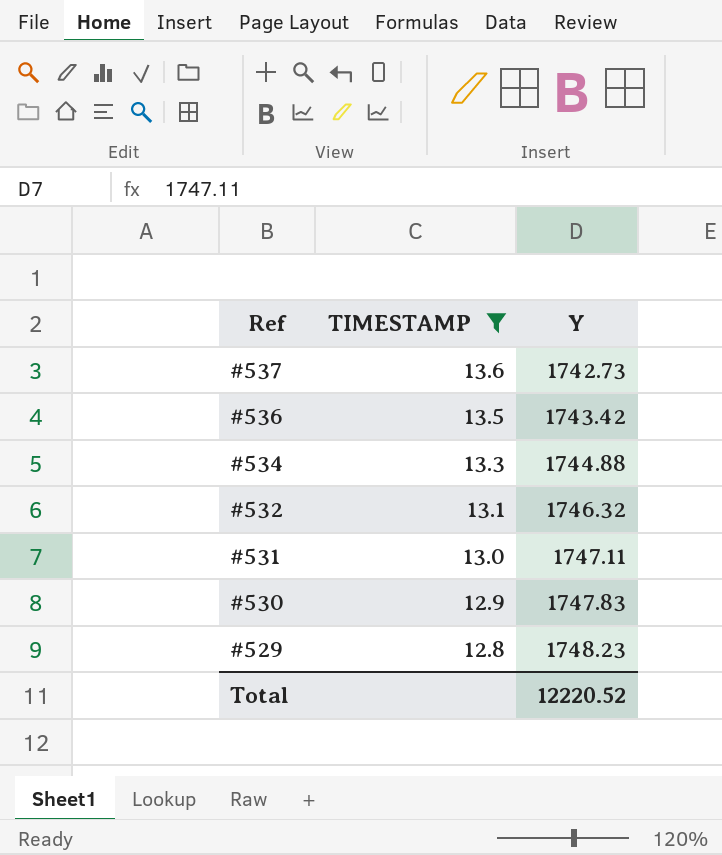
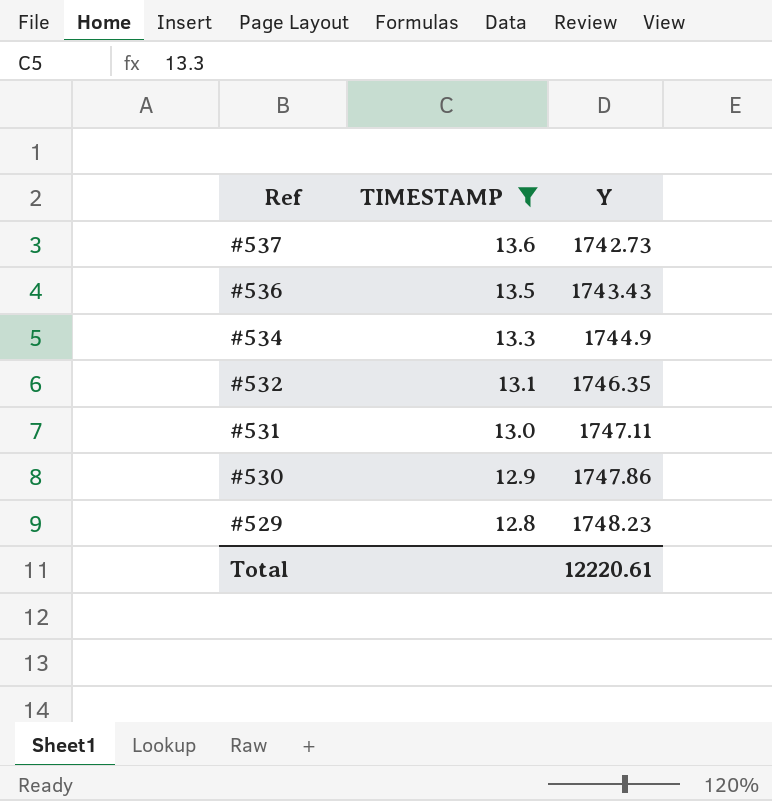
#536 | Y: 1743.42 -> 1743.43
#534 | Y: 1744.88 -> 1744.9
#532 | Y: 1746.32 -> 1746.35
#530 | Y: 1747.83 -> 1747.86
Total | Y: 12220.52 -> 12220.61

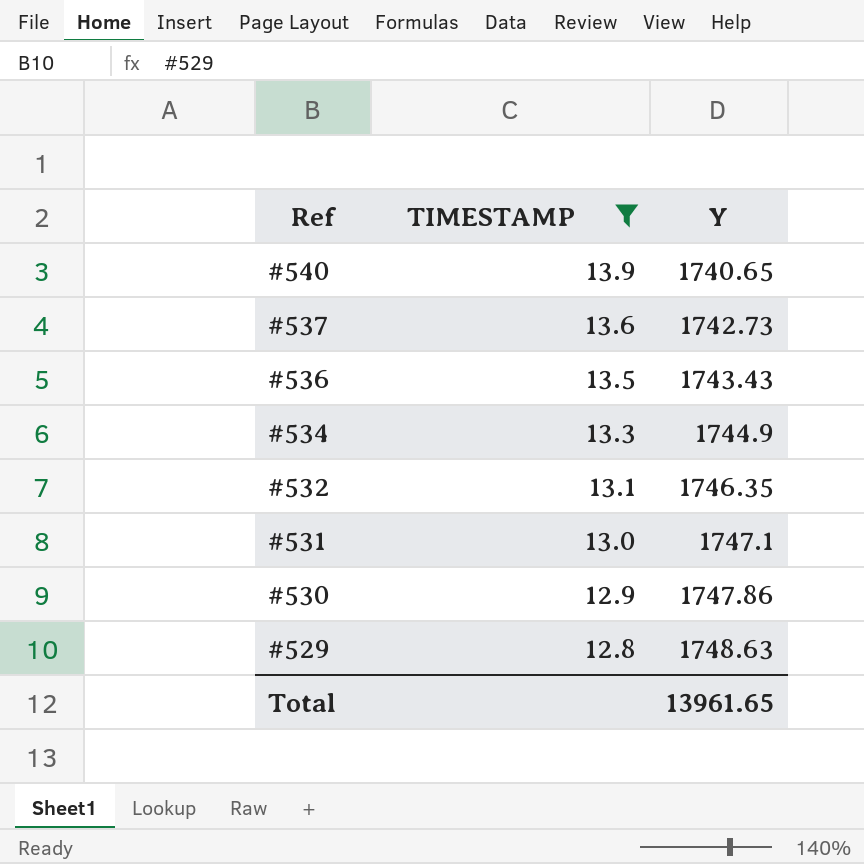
row #540: none -> 13.9 | 1740.65
#531 | Y: 1747.11 -> 1747.1
#529 | Y: 1748.23 -> 1748.63
Total | Y: 12220.61 -> 13961.65

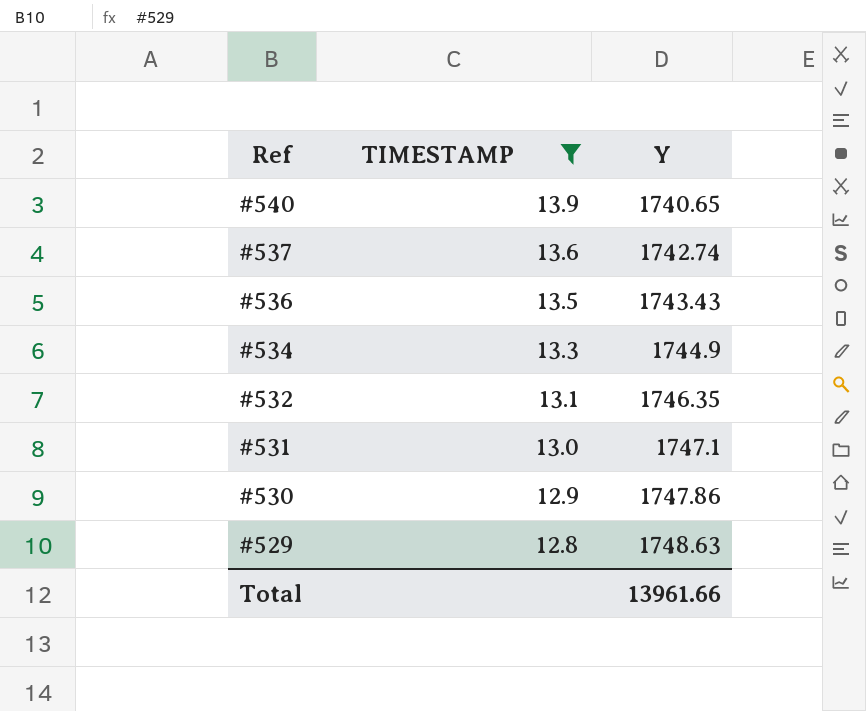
#537 | Y: 1742.73 -> 1742.74
Total | Y: 13961.65 -> 13961.66

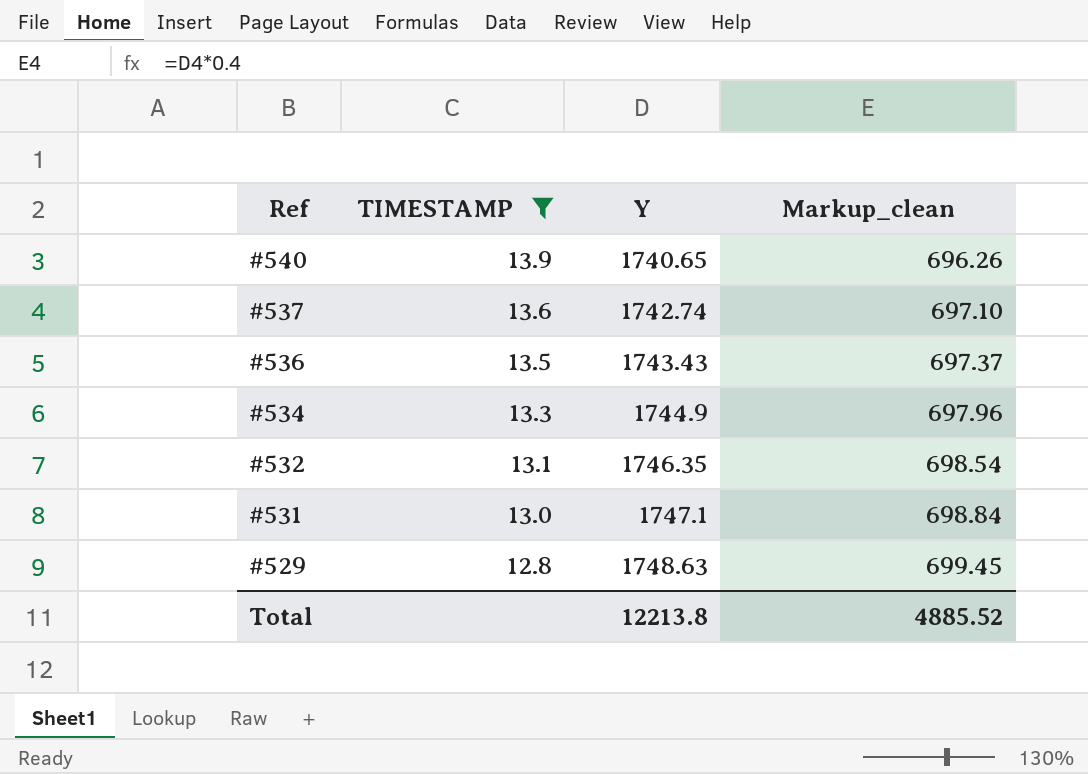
column Markup_clean | formula: none -> [Y] * 0.4
row #530: 12.9 | 1747.86 -> none
Total | Y: 13961.66 -> 12213.8

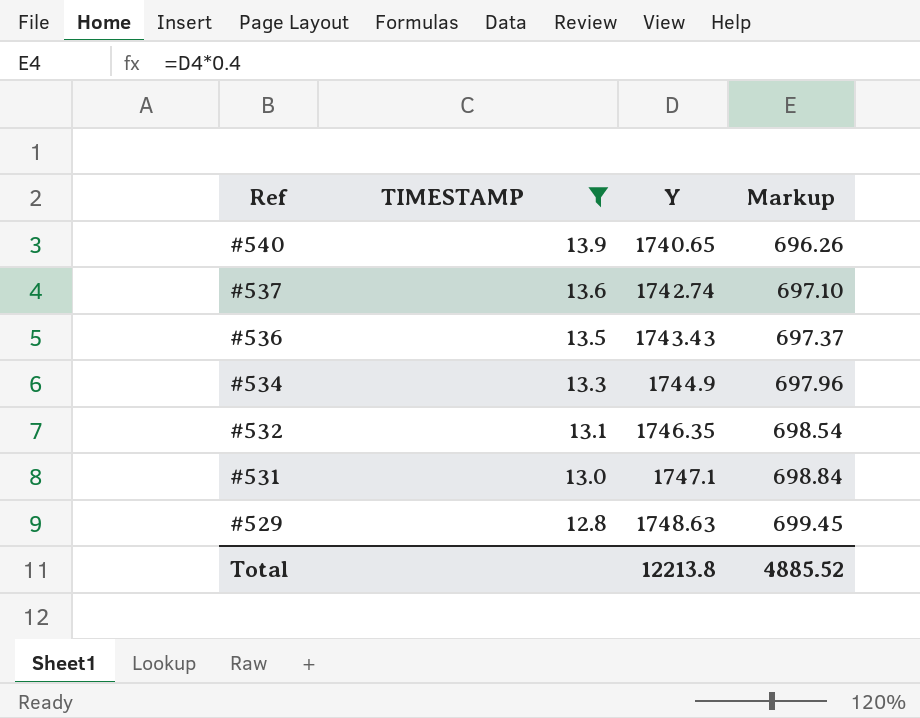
column name: Markup_clean -> Markup

